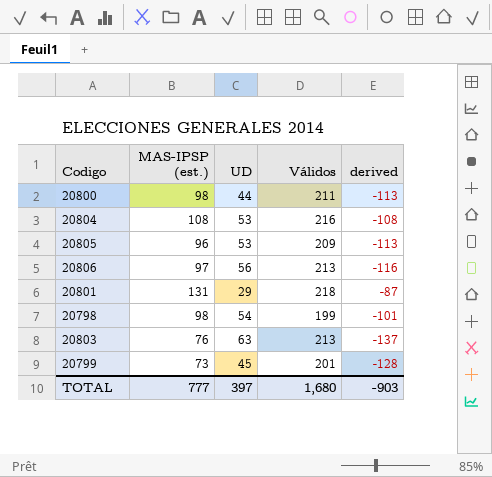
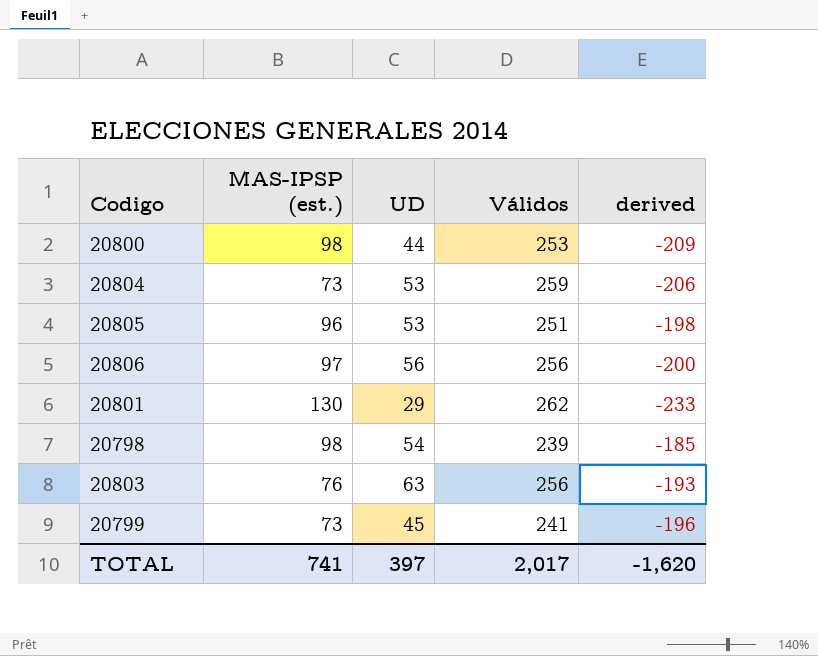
column derived | formula: [MAS-IPSP (est.)] - [Válidos] -> [UD] - [Válidos]
20800 | Válidos: 211 -> 253
20804 | MAS-IPSP (est.): 108 -> 73
20804 | Válidos: 216 -> 259
20805 | Válidos: 209 -> 251
20806 | Válidos: 213 -> 256
20801 | MAS-IPSP (est.): 131 -> 130
20801 | Válidos: 218 -> 262
20798 | Válidos: 199 -> 239
20803 | Válidos: 213 -> 256
20799 | Válidos: 201 -> 241
TOTAL | MAS-IPSP (est.): 777 -> 741
TOTAL | Válidos: 1,680 -> 2,017
TOTAL | derived: -903 -> -1,620

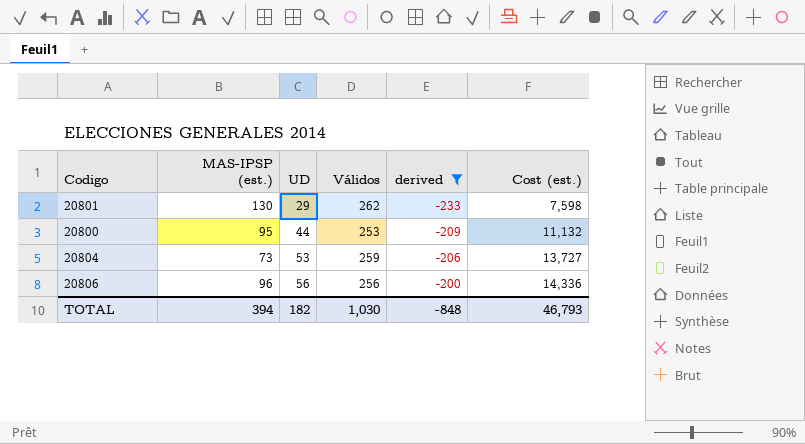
filter: none -> derived <= -200
row order: none -> UD ascending
column Cost (est.) | formula: none -> [UD] * [Válidos]
20800 | MAS-IPSP (est.): 98 -> 95
20806 | MAS-IPSP (est.): 97 -> 96
TOTAL | MAS-IPSP (est.): 741 -> 394
TOTAL | UD: 397 -> 182
TOTAL | Válidos: 2,017 -> 1,030
TOTAL | derived: -1,620 -> -848

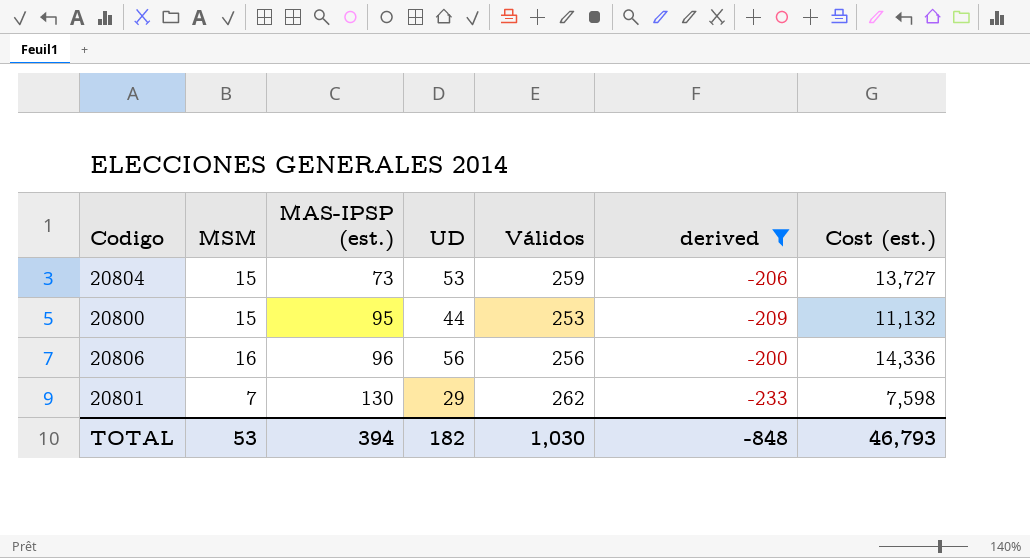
row order: UD ascending -> MAS-IPSP (est.) ascending
column MSM | position: none -> 2

